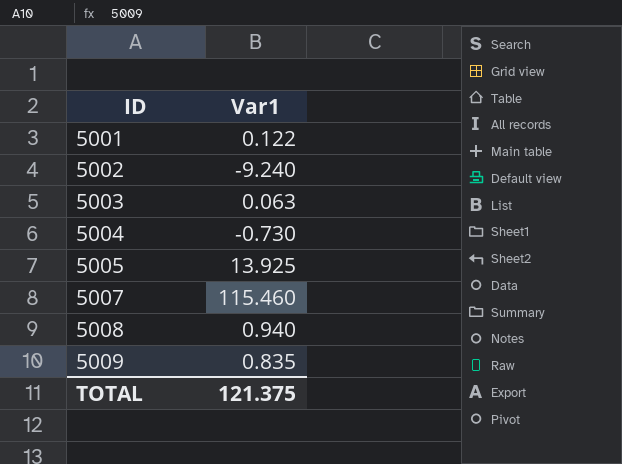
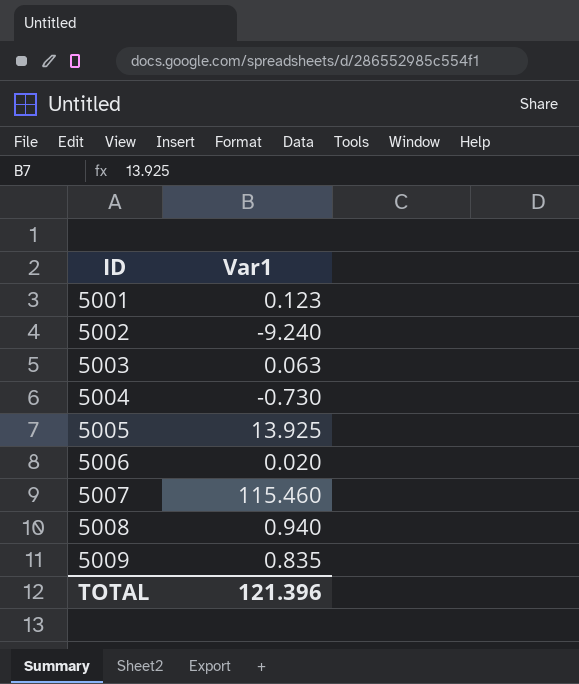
5001 | Var1: 0.122 -> 0.123
row 5006: none -> 0.020
TOTAL | Var1: 121.375 -> 121.396

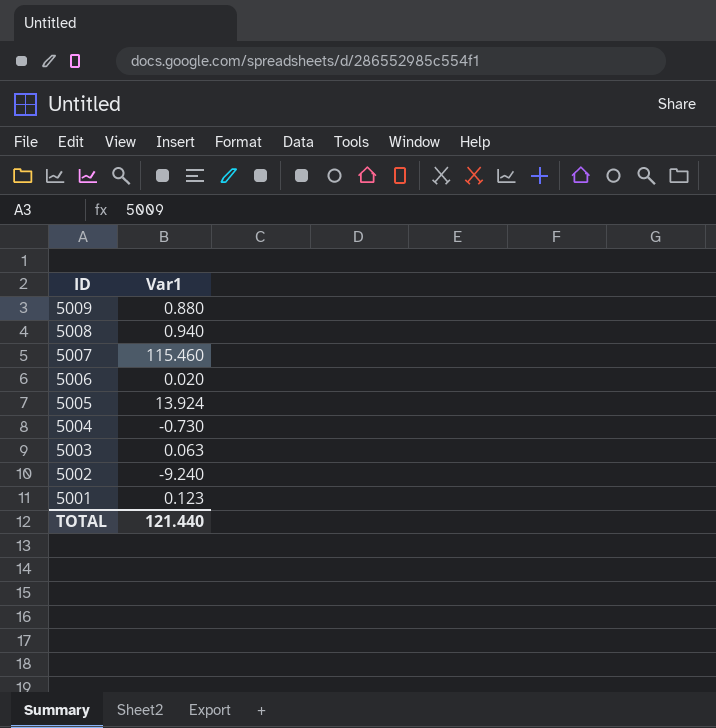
row order: ID ascending -> ID descending
5009 | Var1: 0.835 -> 0.880
5005 | Var1: 13.925 -> 13.924
TOTAL | Var1: 121.396 -> 121.440

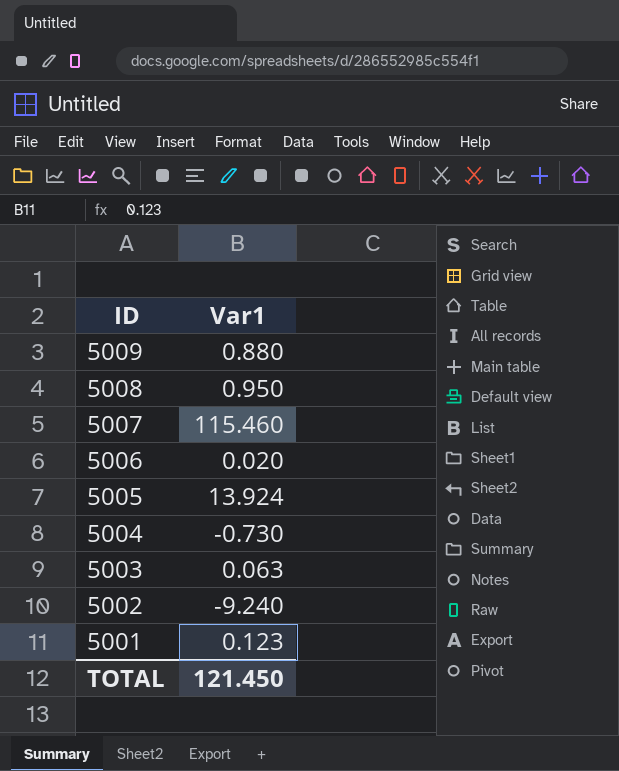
5008 | Var1: 0.940 -> 0.950
TOTAL | Var1: 121.440 -> 121.450

